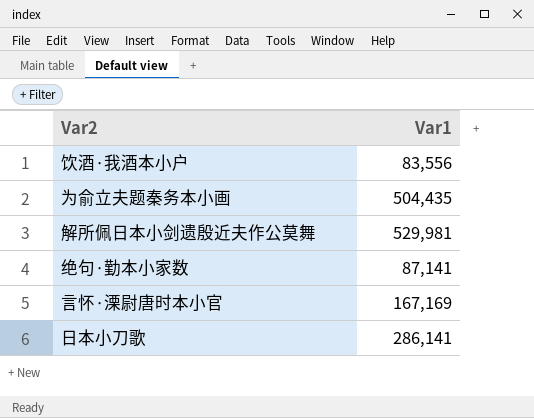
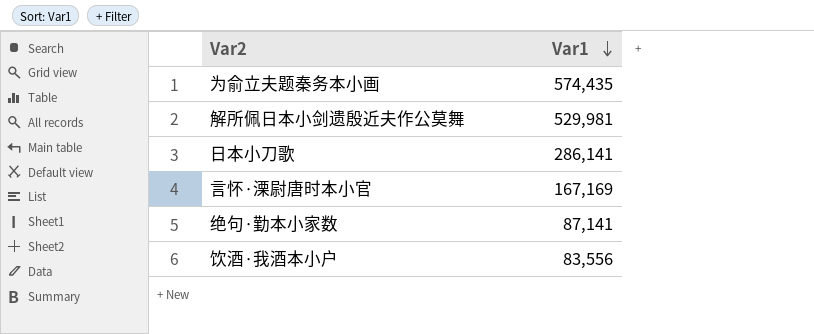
row order: none -> Var1 descending
为俞立夫题秦务本小画 | Var1: 504,435 -> 574,435

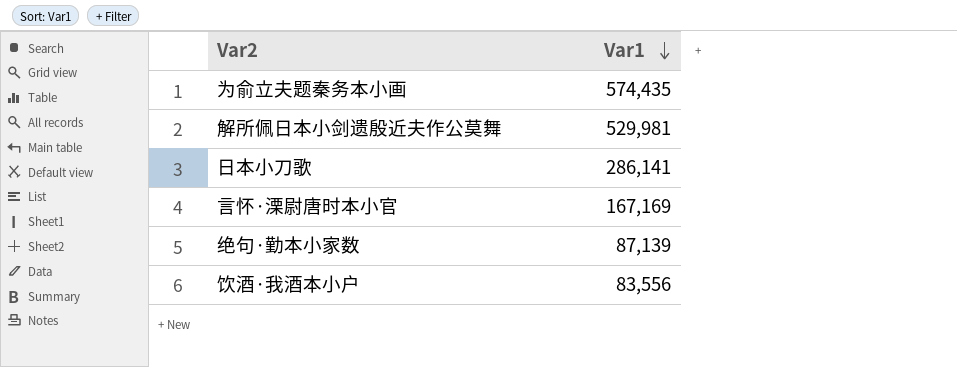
绝句·勤本小家数 | Var1: 87,141 -> 87,139

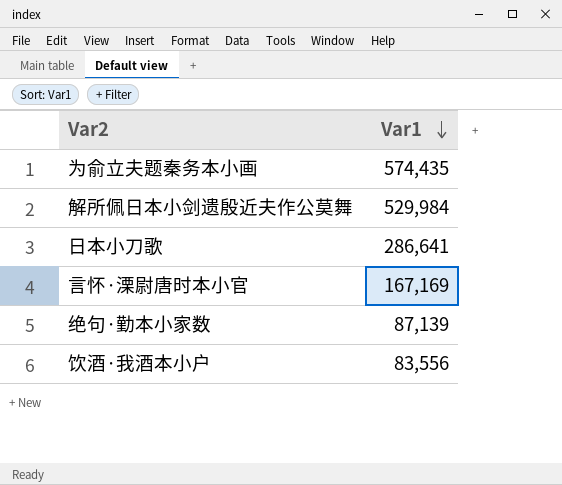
解所佩日本小剑遗殷近夫作公莫舞 | Var1: 529,981 -> 529,984
日本小刀歌 | Var1: 286,141 -> 286,641

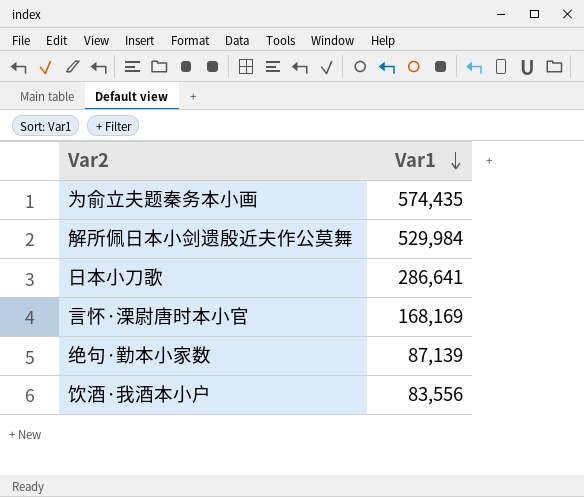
言怀·溧尉唐时本小官 | Var1: 167,169 -> 168,169

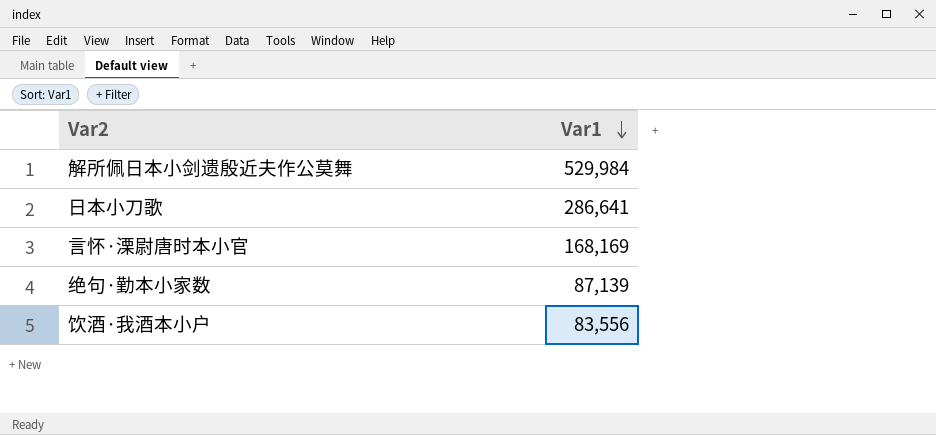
row 为俞立夫题秦务本小画: 574,435 -> none

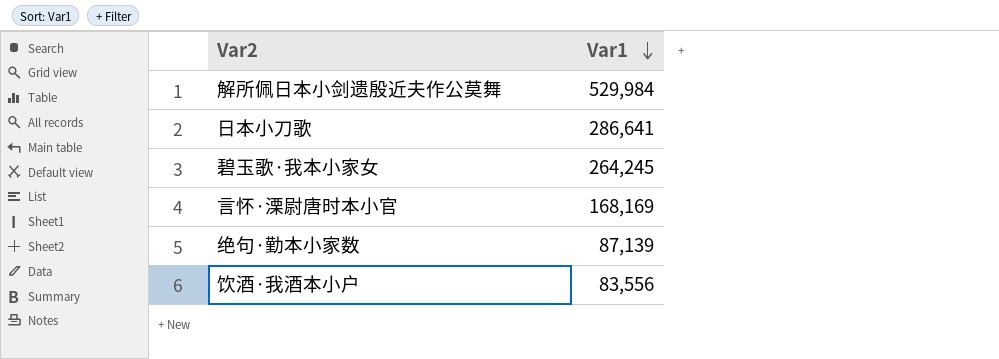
row 碧玉歌·我本小家女: none -> 264,245

